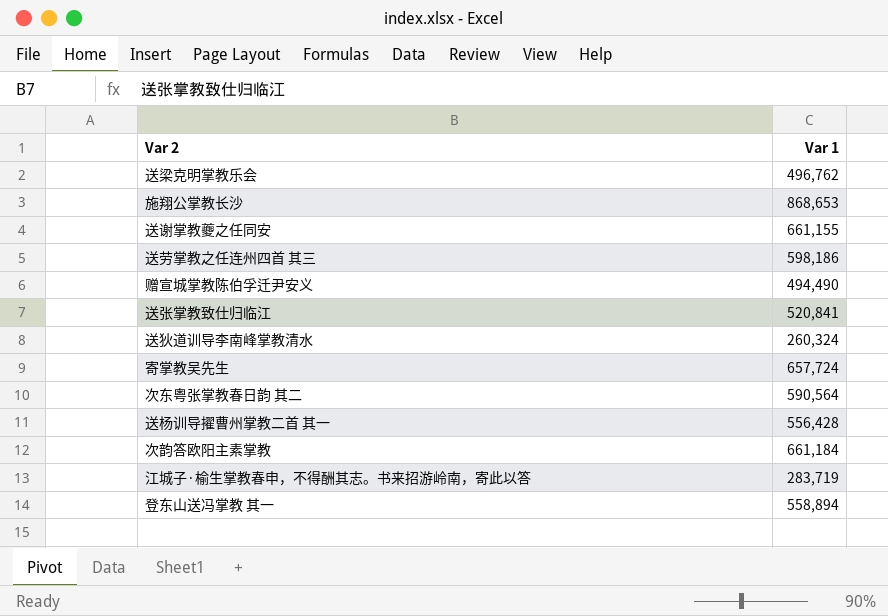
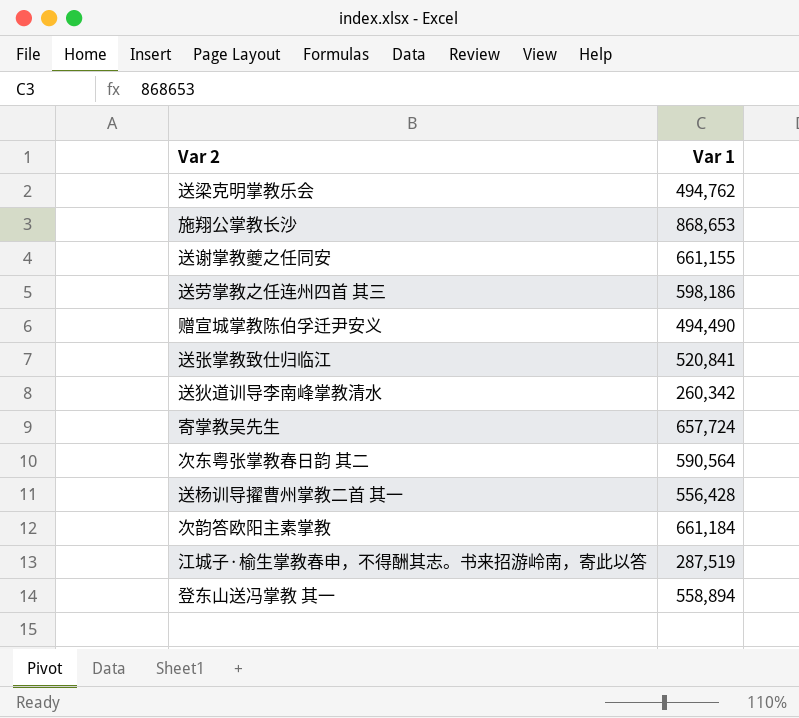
送梁克明掌教乐会 | Var 1: 496,762 -> 494,762
送狄道训导李南峰掌教清水 | Var 1: 260,324 -> 260,342
江城子·榆生掌教春申，不得酬其志。书来招游岭南，寄此以答 | Var 1: 283,719 -> 287,519

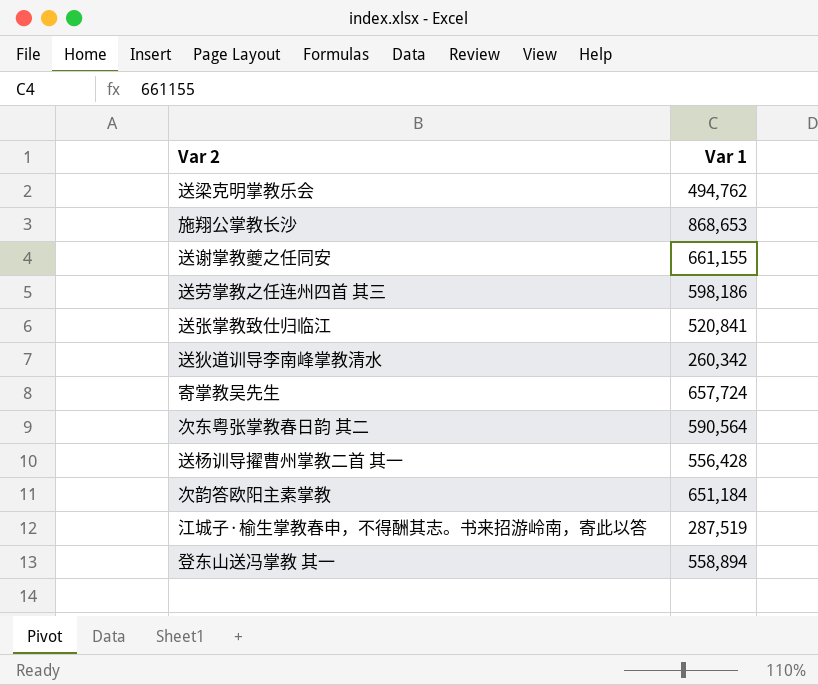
row 赠宣城掌教陈伯孚迁尹安义: 494,490 -> none
次韵答欧阳主素掌教 | Var 1: 661,184 -> 651,184

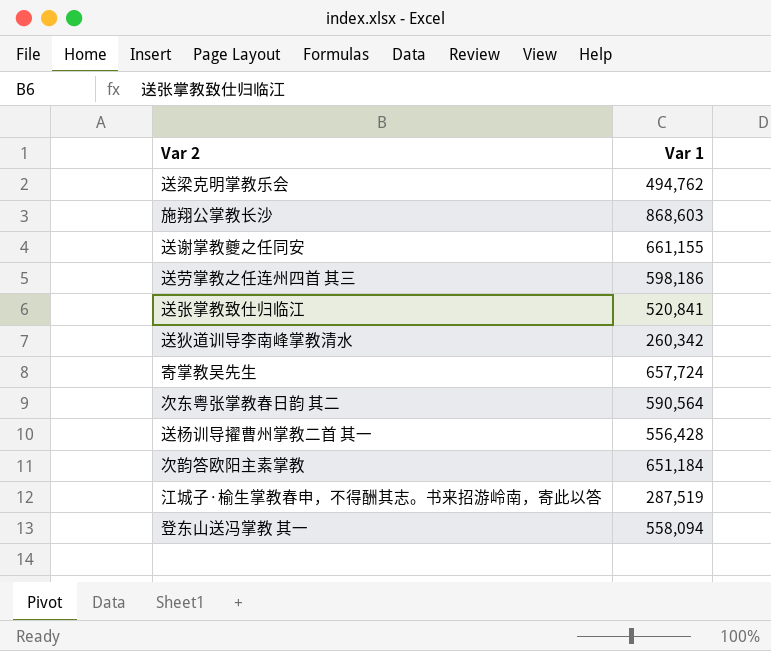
施翔公掌教长沙 | Var 1: 868,653 -> 868,603
登东山送冯掌教 其一 | Var 1: 558,894 -> 558,094

